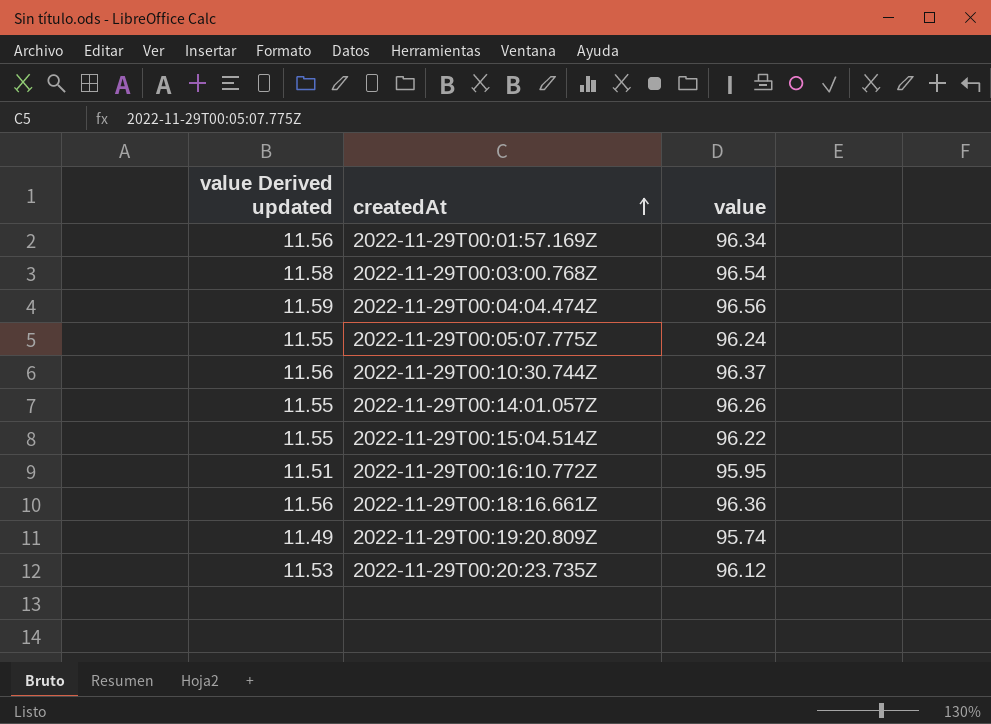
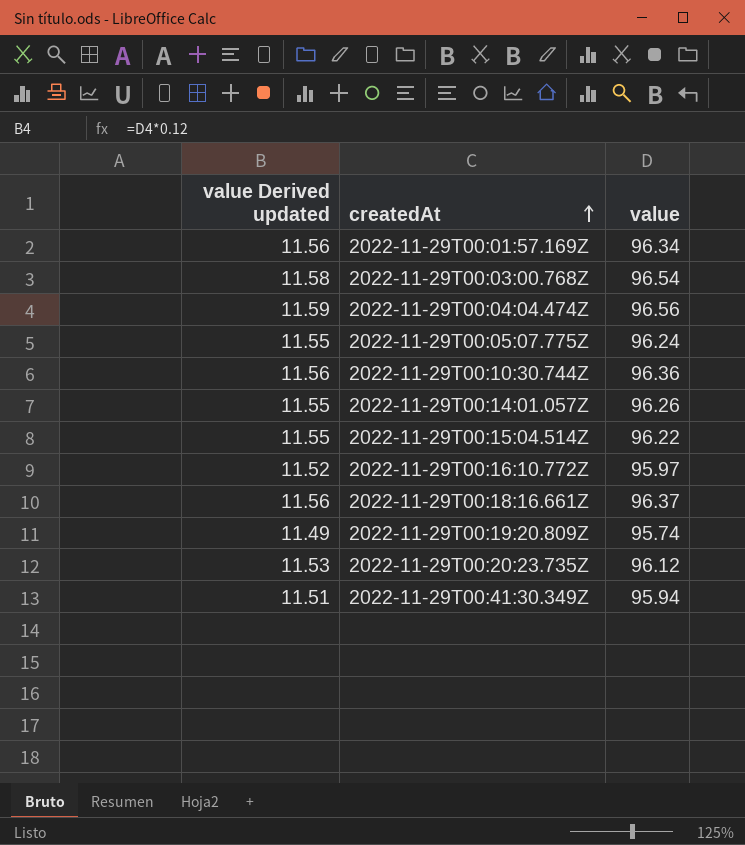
2022-11-29T00:10:30.744Z | value: 96.37 -> 96.36
2022-11-29T00:16:10.772Z | value Derived updated: 11.51 -> 11.52
2022-11-29T00:16:10.772Z | value: 95.95 -> 95.97
2022-11-29T00:18:16.661Z | value: 96.36 -> 96.37
row 2022-11-29T00:41:30.349Z: none -> 11.51 | 95.94

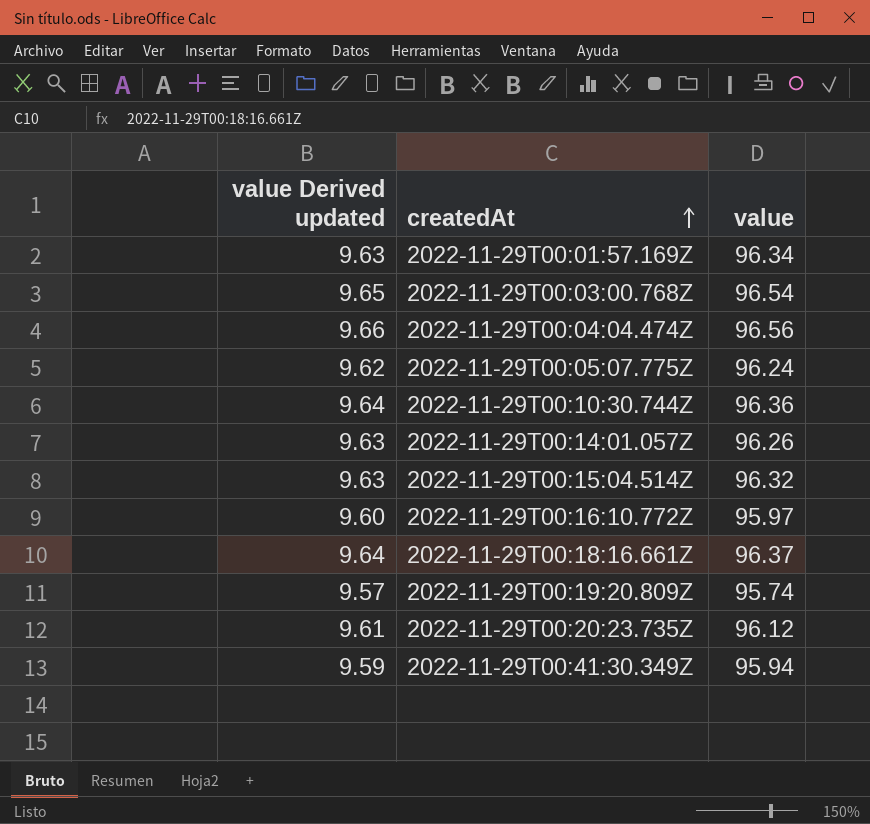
column value Derived updated | formula: [value] * 0.12 -> [value] * 0.1
2022-11-29T00:15:04.514Z | value: 96.22 -> 96.32

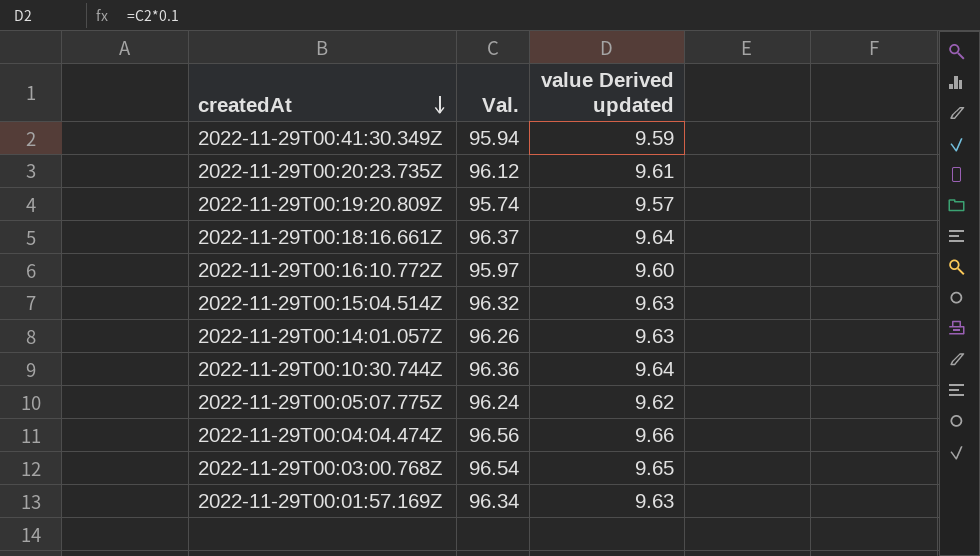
row order: createdAt ascending -> createdAt descending
column name: value -> Val.
column value Derived updated | position: 1 -> 3

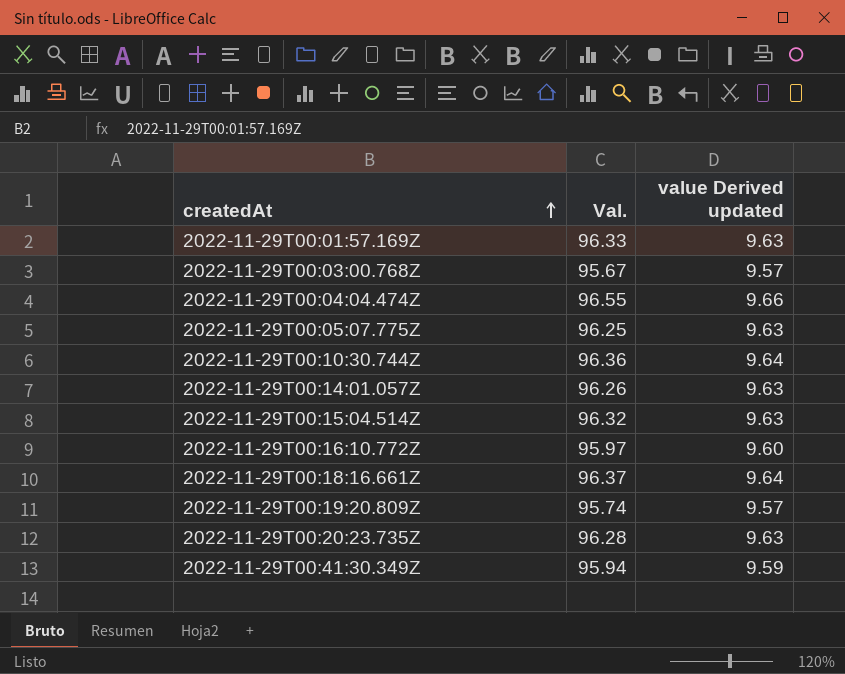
row order: createdAt descending -> createdAt ascending
2022-11-29T00:01:57.169Z | Val.: 96.34 -> 96.33
2022-11-29T00:03:00.768Z | Val.: 96.54 -> 95.67
2022-11-29T00:03:00.768Z | value Derived updated: 9.65 -> 9.57
2022-11-29T00:04:04.474Z | Val.: 96.56 -> 96.55
2022-11-29T00:05:07.775Z | Val.: 96.24 -> 96.25
2022-11-29T00:05:07.775Z | value Derived updated: 9.62 -> 9.63
2022-11-29T00:20:23.735Z | Val.: 96.12 -> 96.28
2022-11-29T00:20:23.735Z | value Derived updated: 9.61 -> 9.63

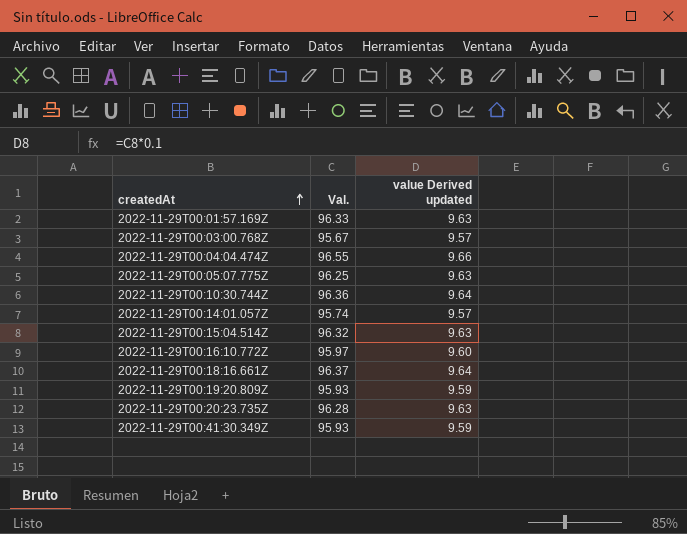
2022-11-29T00:14:01.057Z | Val.: 96.26 -> 95.74
2022-11-29T00:14:01.057Z | value Derived updated: 9.63 -> 9.57
2022-11-29T00:19:20.809Z | Val.: 95.74 -> 95.93
2022-11-29T00:19:20.809Z | value Derived updated: 9.57 -> 9.59
2022-11-29T00:41:30.349Z | Val.: 95.94 -> 95.93

